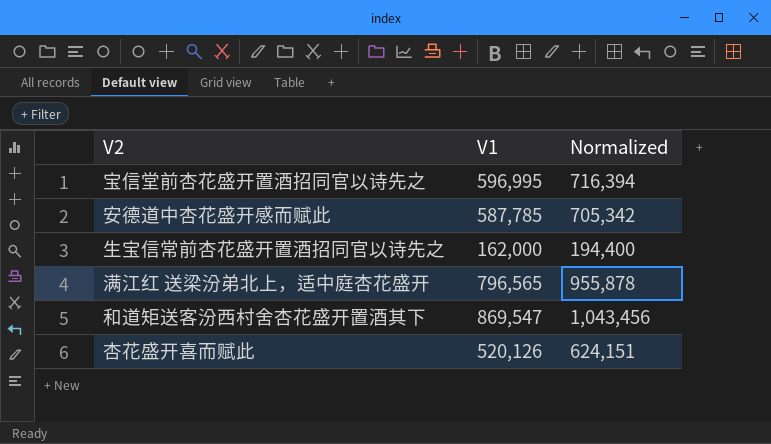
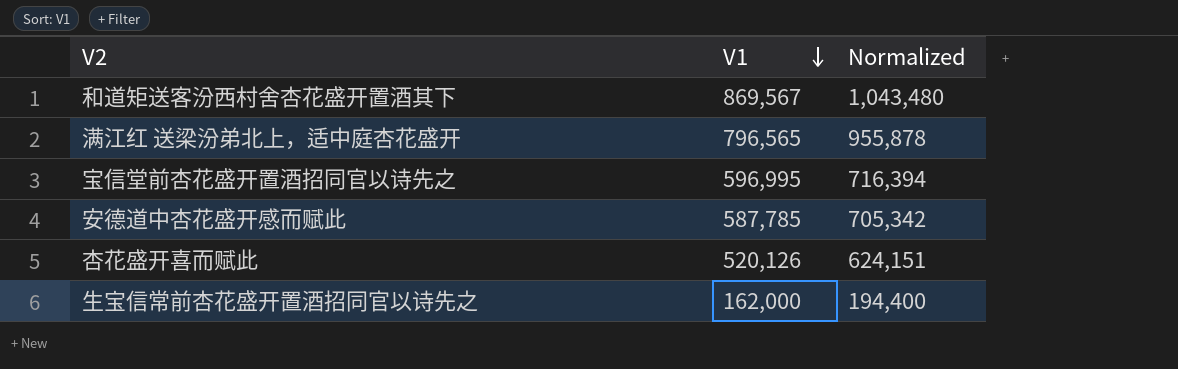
row order: none -> V1 descending
和道矩送客汾西村舍杏花盛开置酒其下 | V1: 869,547 -> 869,567
和道矩送客汾西村舍杏花盛开置酒其下 | Normalized: 1,043,456 -> 1,043,480

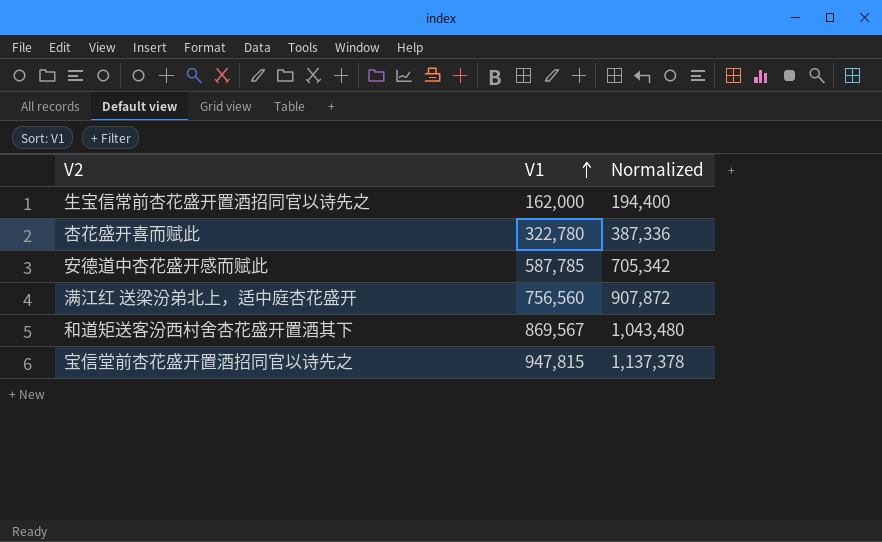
row order: V1 descending -> V1 ascending
杏花盛开喜而赋此 | V1: 520,126 -> 322,780
杏花盛开喜而赋此 | Normalized: 624,151 -> 387,336
满江红 送梁汾弟北上，适中庭杏花盛开 | V1: 796,565 -> 756,560
满江红 送梁汾弟北上，适中庭杏花盛开 | Normalized: 955,878 -> 907,872
宝信堂前杏花盛开置酒招同官以诗先之 | V1: 596,995 -> 947,815
宝信堂前杏花盛开置酒招同官以诗先之 | Normalized: 716,394 -> 1,137,378

